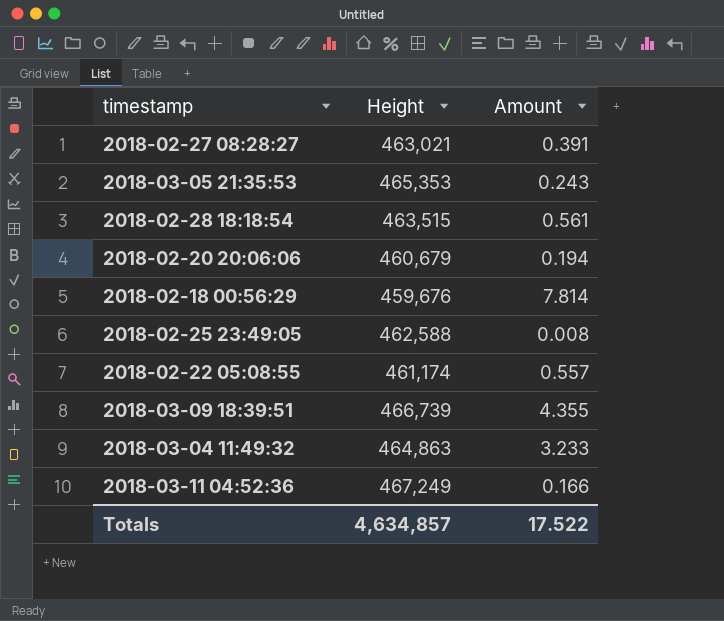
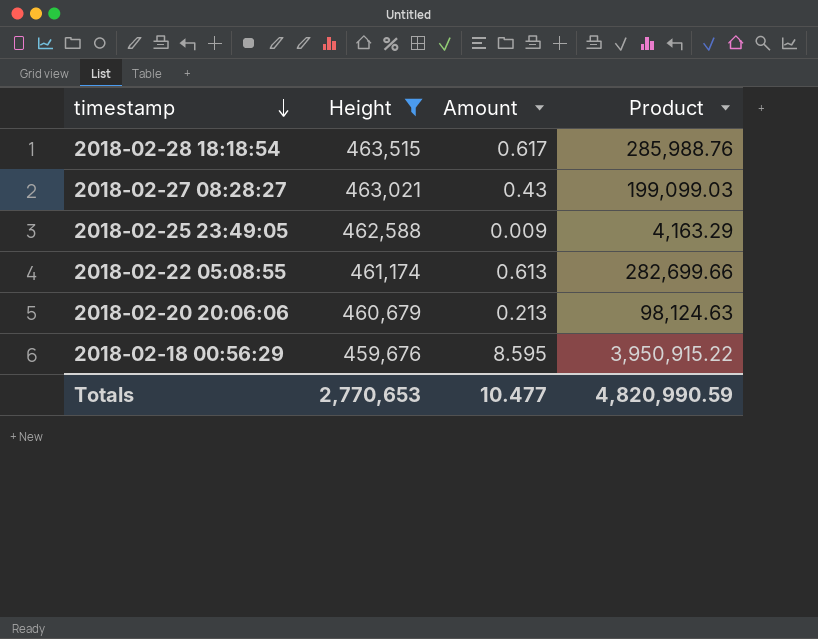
filter: none -> Height <= 463,515
row order: none -> timestamp descending
column Product | formula: none -> [Height] * [Amount]
2018-02-28 18:18:54 | Amount: 0.561 -> 0.617
2018-02-27 08:28:27 | Amount: 0.391 -> 0.43
2018-02-25 23:49:05 | Amount: 0.008 -> 0.009
2018-02-22 05:08:55 | Amount: 0.557 -> 0.613
2018-02-20 20:06:06 | Amount: 0.194 -> 0.213
2018-02-18 00:56:29 | Amount: 7.814 -> 8.595
Totals | Height: 4,634,857 -> 2,770,653
Totals | Amount: 17.522 -> 10.477

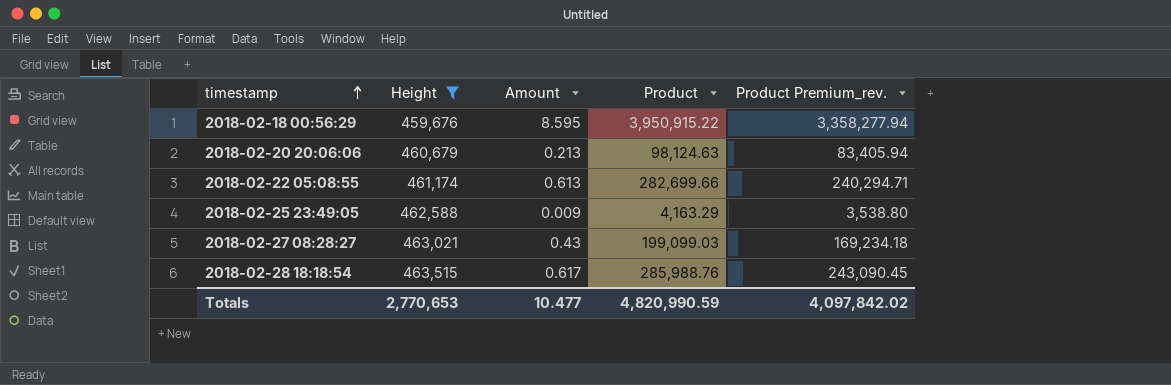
row order: timestamp descending -> timestamp ascending
column Product Premium_rev. | formula: none -> [Product] * 0.85

